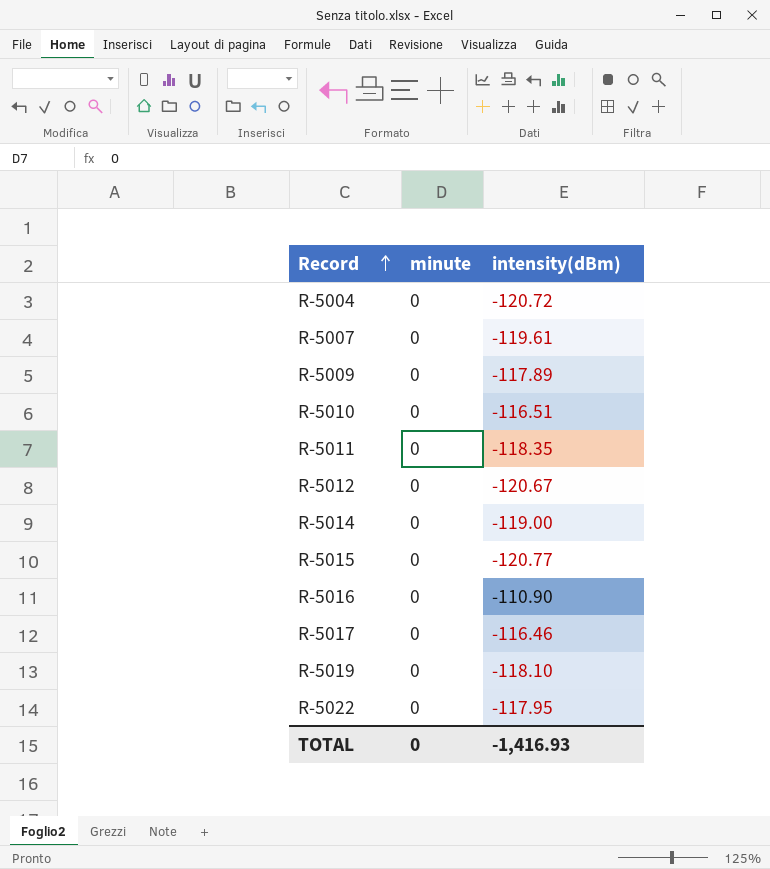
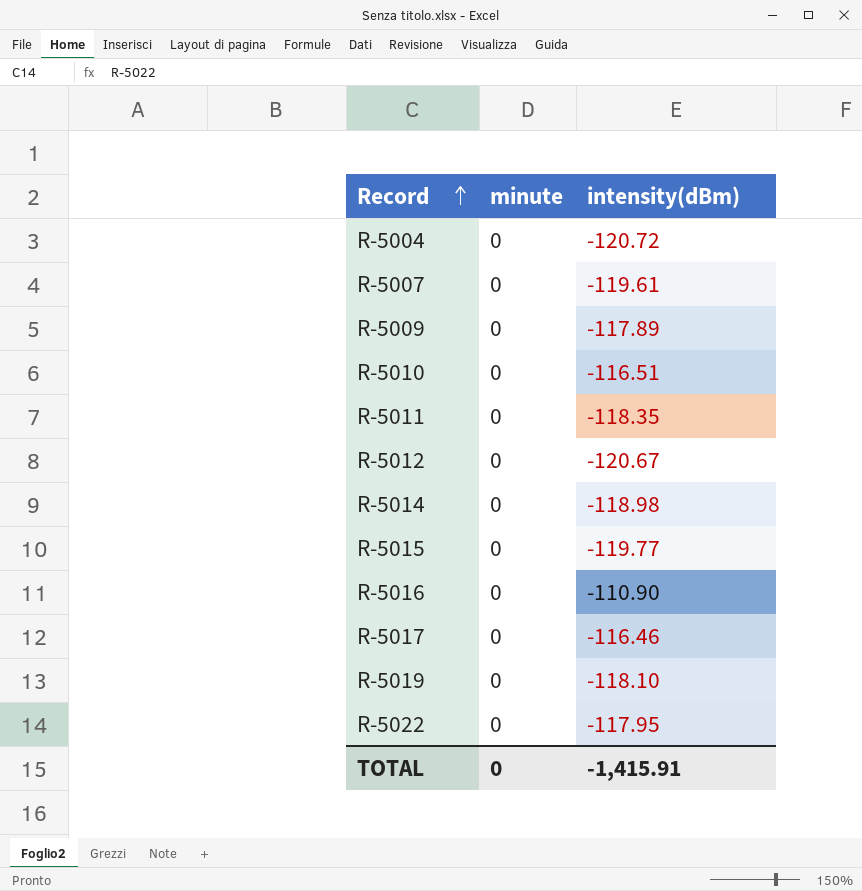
R-5014 | intensity(dBm): -119.00 -> -118.98
R-5015 | intensity(dBm): -120.77 -> -119.77
TOTAL | intensity(dBm): -1,416.93 -> -1,415.91

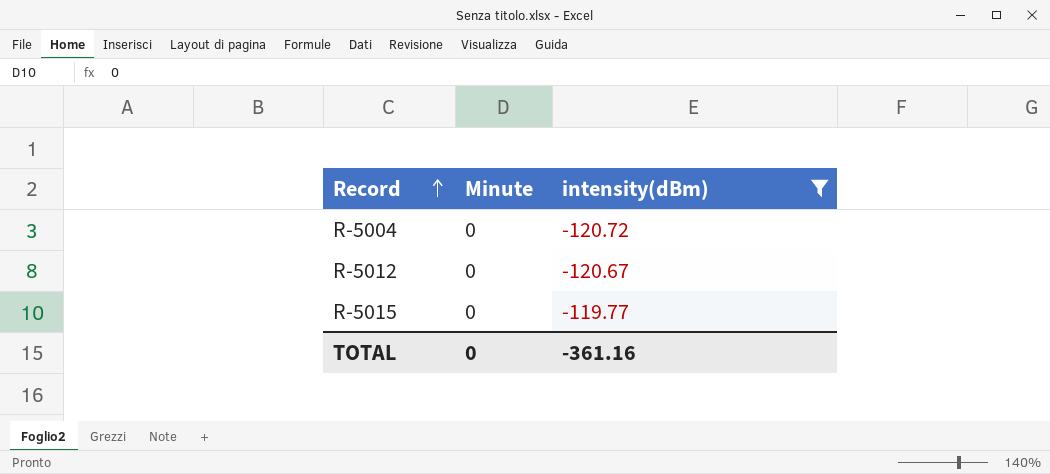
filter: none -> intensity(dBm) <= -119.77
column name: minute -> Minute
TOTAL | intensity(dBm): -1,415.91 -> -361.16

